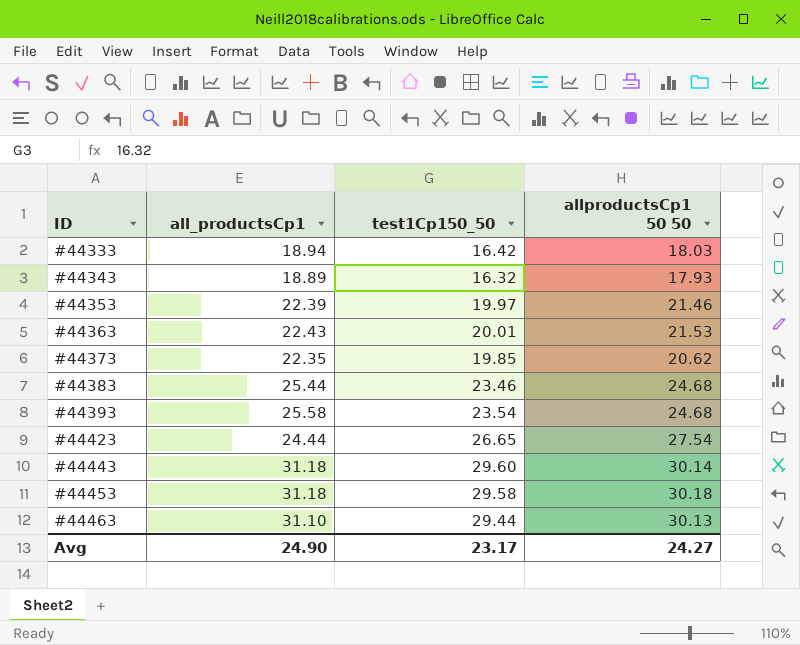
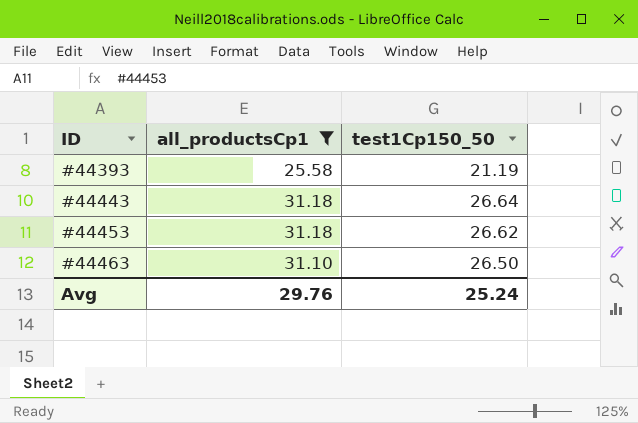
filter: none -> all_productsCp1 >= 25.58
column allproductsCp1 50 50 | position: 4 -> none
#44393 | test1Cp150_50: 23.54 -> 21.19
#44443 | test1Cp150_50: 29.60 -> 26.64
#44453 | test1Cp150_50: 29.58 -> 26.62
#44463 | test1Cp150_50: 29.44 -> 26.50
Avg | all_productsCp1: 24.90 -> 29.76
Avg | test1Cp150_50: 23.17 -> 25.24

